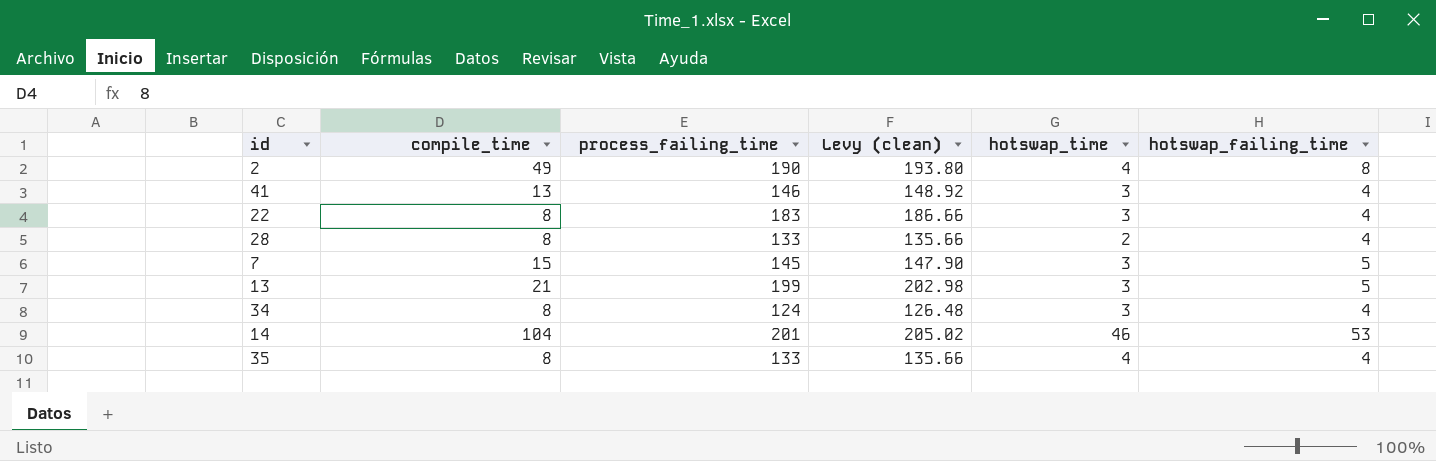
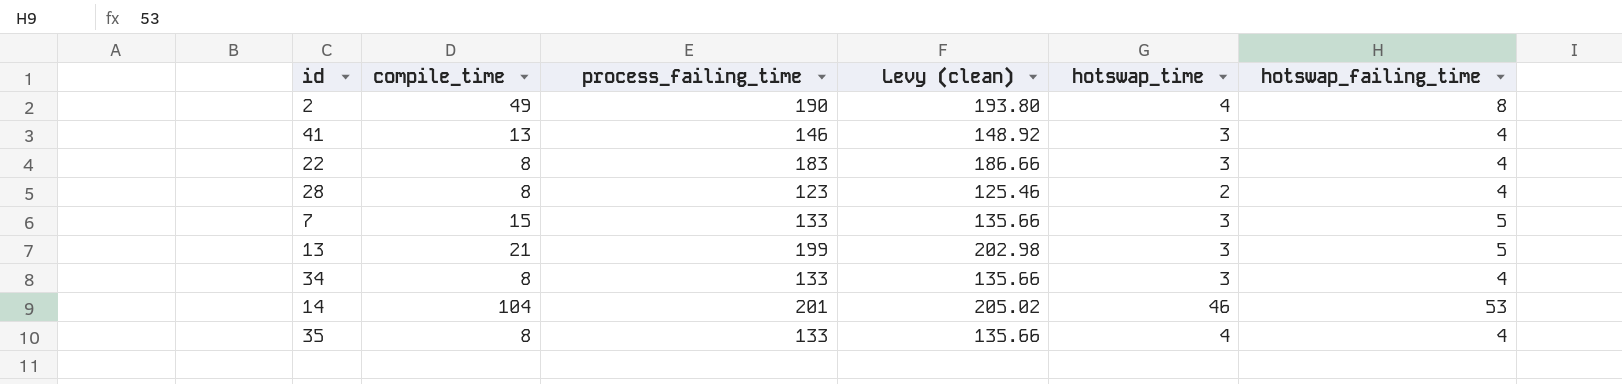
28 | process_failing_time: 133 -> 123
28 | Levy (clean): 135.66 -> 125.46
7 | process_failing_time: 145 -> 133
7 | Levy (clean): 147.90 -> 135.66
34 | process_failing_time: 124 -> 133
34 | Levy (clean): 126.48 -> 135.66

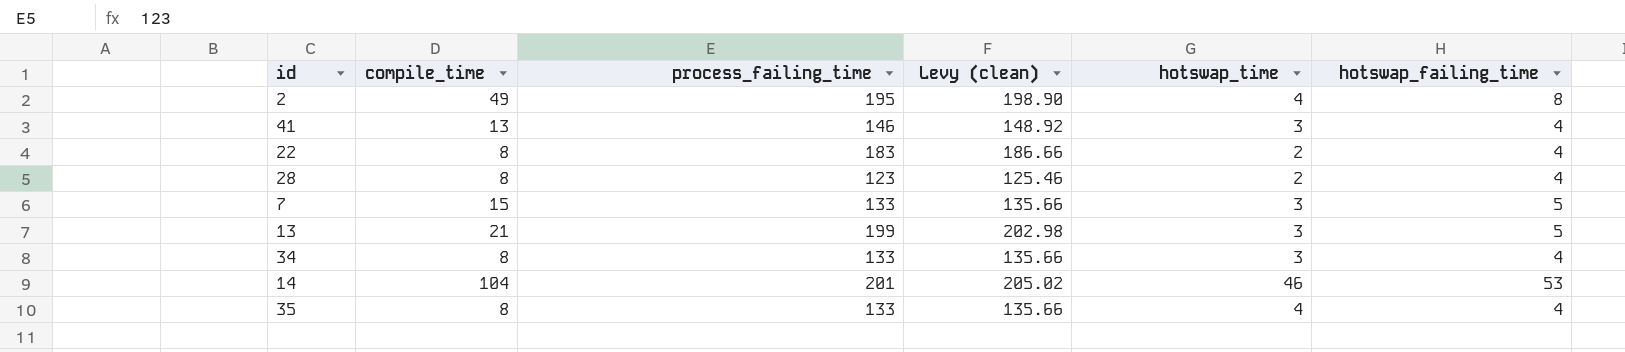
2 | process_failing_time: 190 -> 195
2 | Levy (clean): 193.80 -> 198.90
22 | hotswap_time: 3 -> 2

